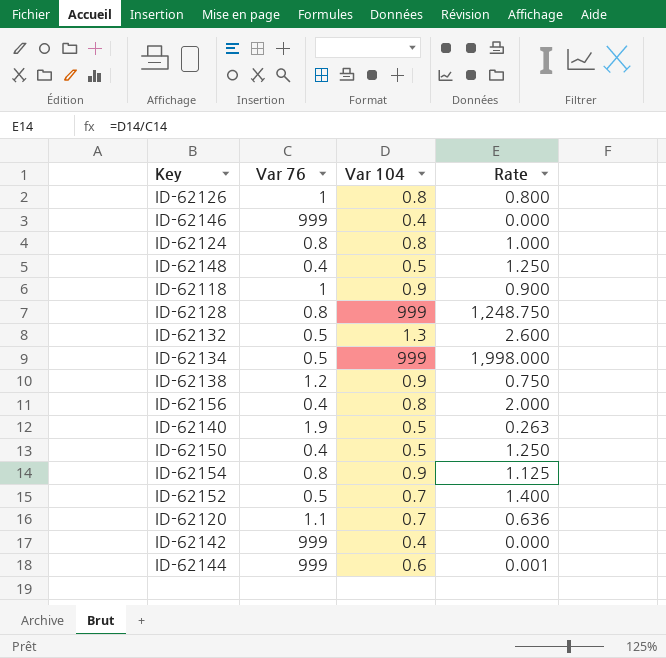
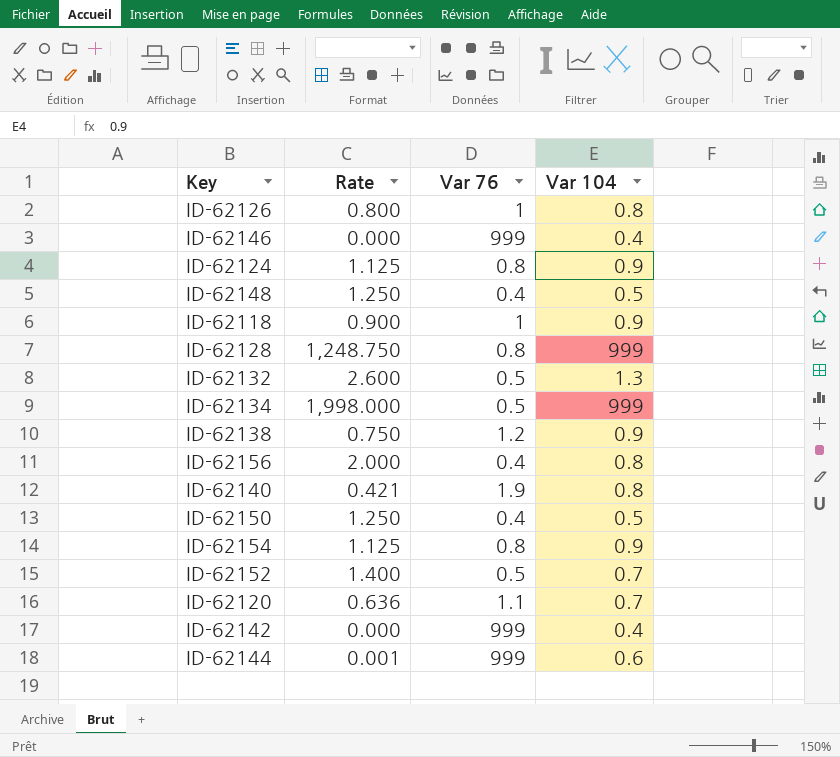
column Rate | position: 4 -> 2
ID-62124 | Rate: 1.000 -> 1.125
ID-62124 | Var 104: 0.8 -> 0.9
ID-62140 | Rate: 0.263 -> 0.421
ID-62140 | Var 104: 0.5 -> 0.8

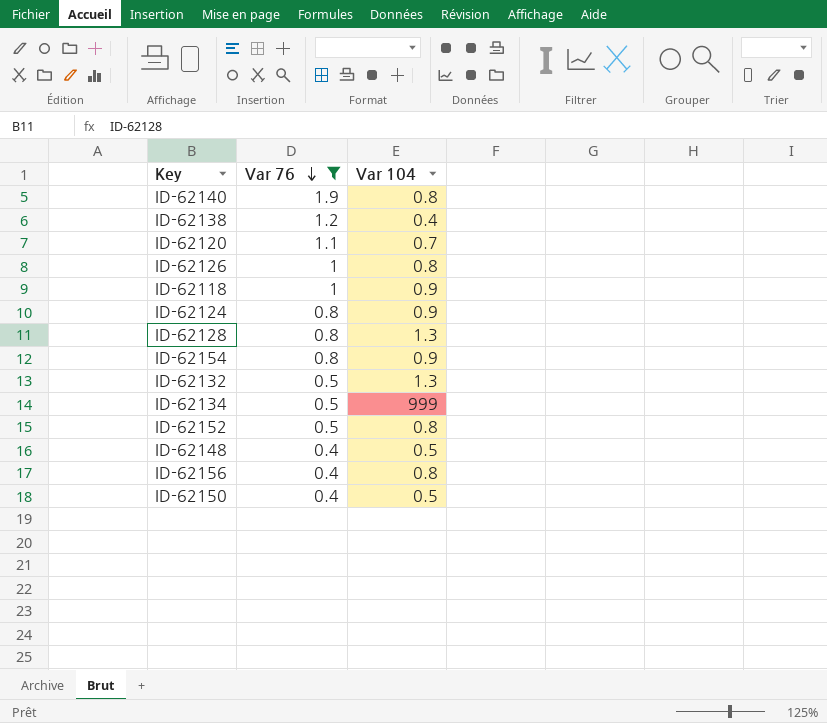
filter: none -> Var 76 != 999
row order: none -> Var 76 descending
column Rate | formula: [Var 104] / [Var 76] -> none
ID-62138 | Var 104: 0.9 -> 0.4
ID-62128 | Var 104: 999 -> 1.3
ID-62152 | Var 104: 0.7 -> 0.8

